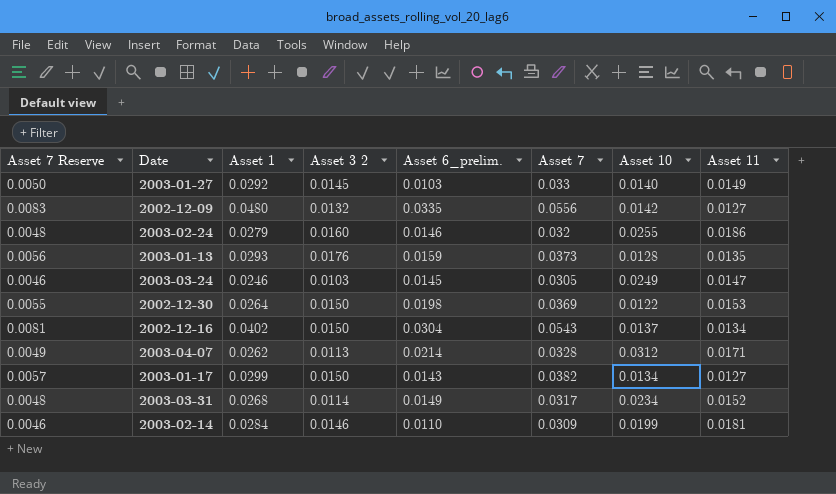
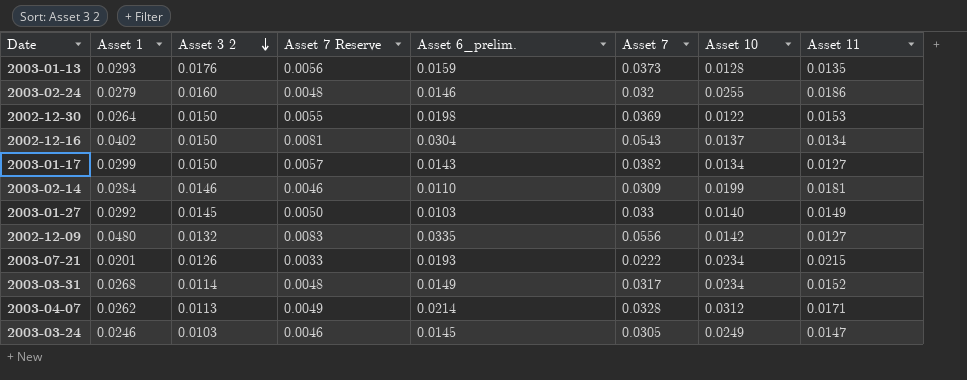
row order: none -> Asset 3 2 descending
column Asset 7 Reserve | position: 1 -> 4
row 2003-07-21: none -> 0.0201 | 0.0126 | 0.0033 | 0.0193 | 0.0222 | 0.0234 | 0.0215

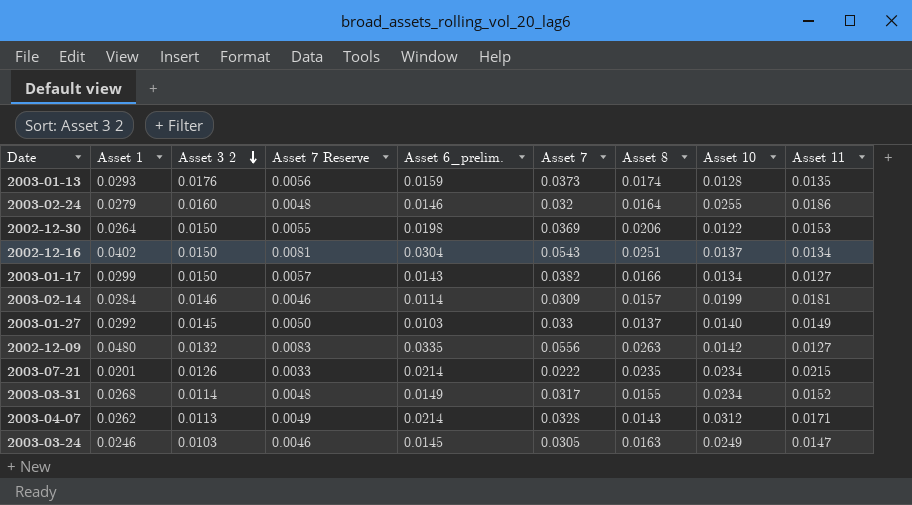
column Asset 8 | position: none -> 7
2003-02-14 | Asset 6_prelim.: 0.0110 -> 0.0114
2003-07-21 | Asset 6_prelim.: 0.0193 -> 0.0214

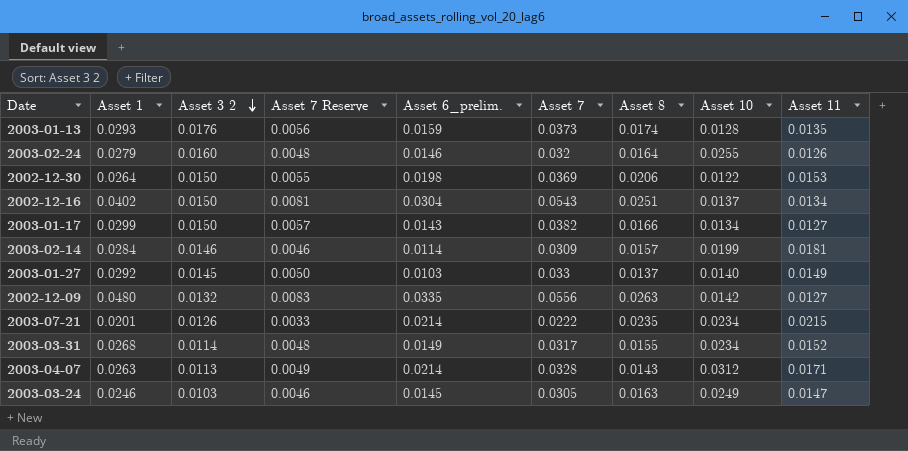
2003-02-24 | Asset 11: 0.0186 -> 0.0126
2003-04-07 | Asset 1: 0.0262 -> 0.0263

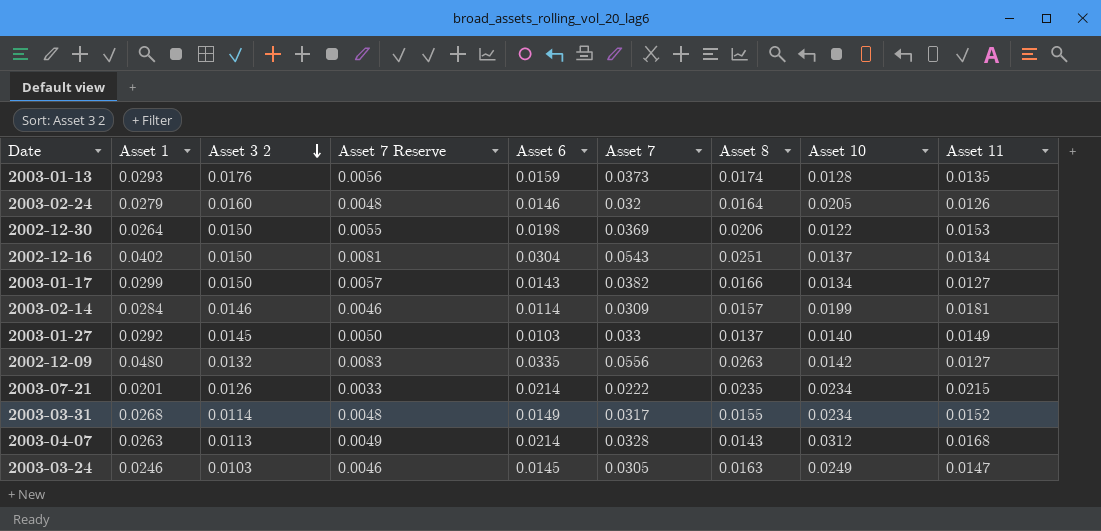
column name: Asset 6_prelim. -> Asset 6
2003-02-24 | Asset 10: 0.0255 -> 0.0205
2003-04-07 | Asset 11: 0.0171 -> 0.0168

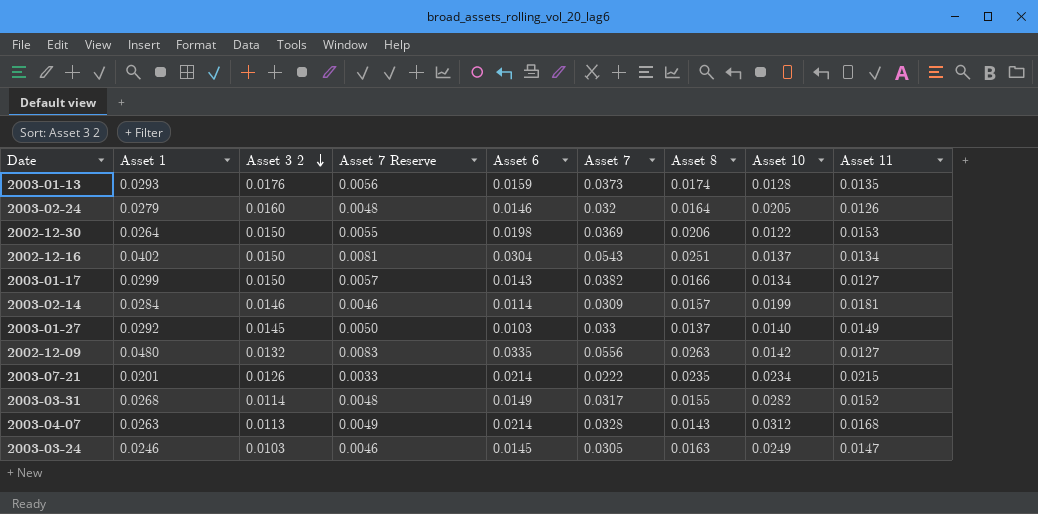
2003-03-31 | Asset 10: 0.0234 -> 0.0282

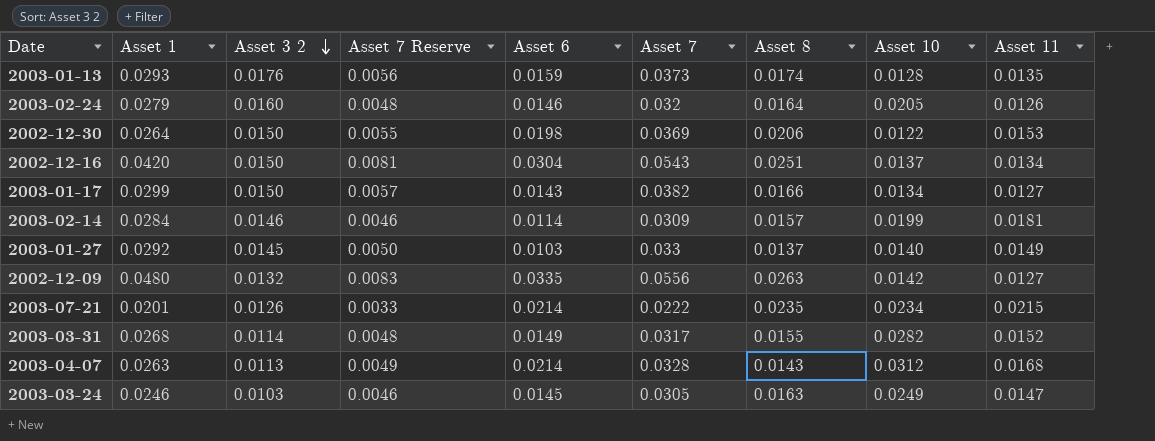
2002-12-16 | Asset 1: 0.0402 -> 0.0420

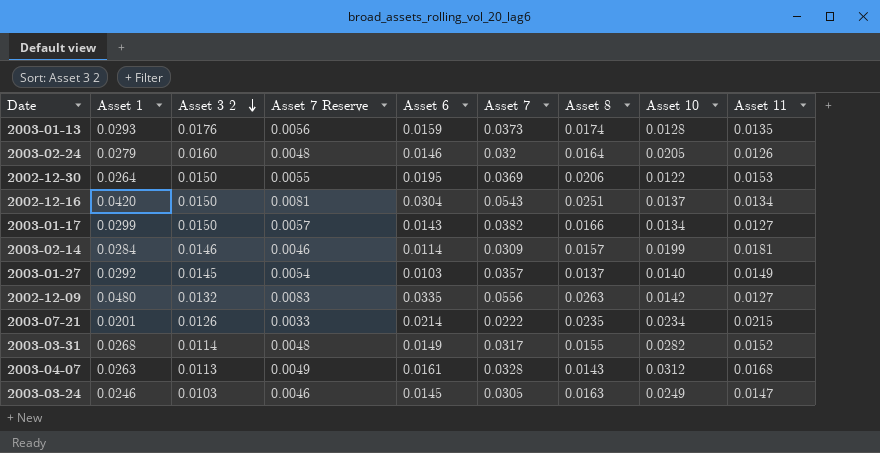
2002-12-30 | Asset 6: 0.0198 -> 0.0195
2003-01-27 | Asset 7 Reserve: 0.0050 -> 0.0054
2003-01-27 | Asset 7: 0.033 -> 0.0357
2003-04-07 | Asset 6: 0.0214 -> 0.0161

